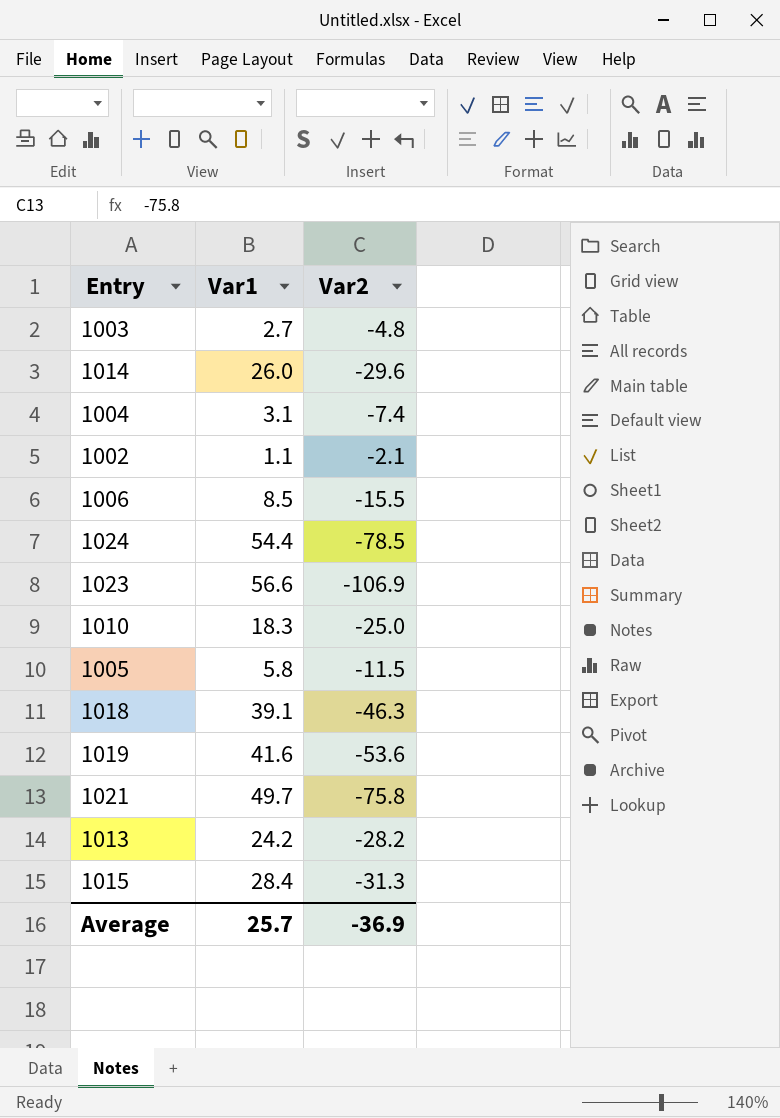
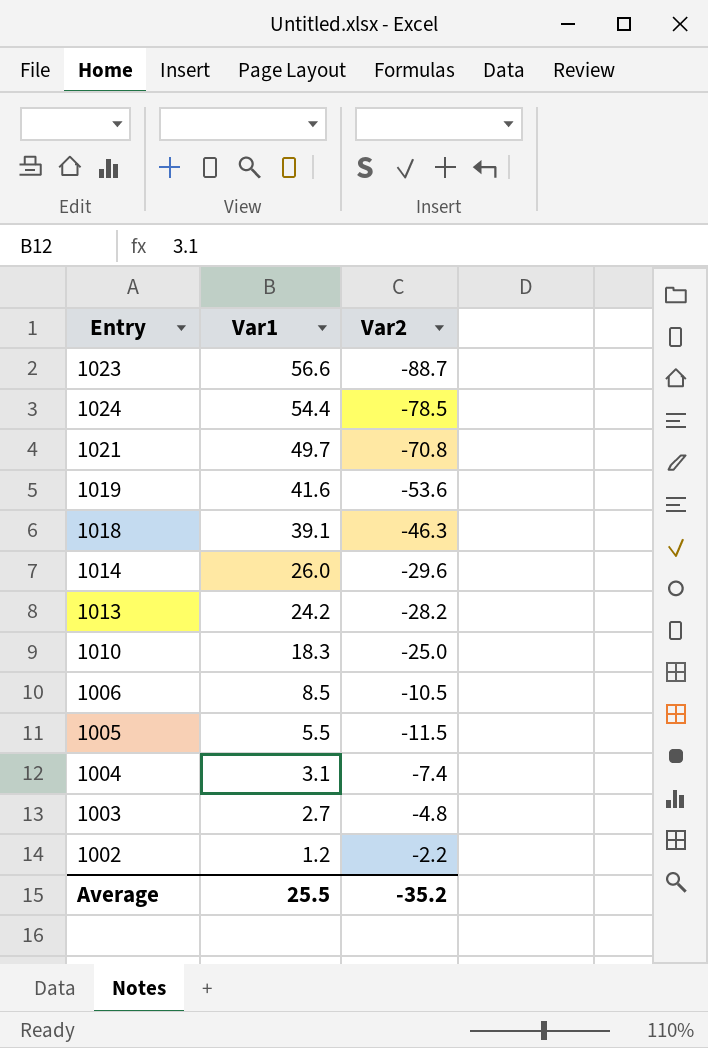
row order: none -> Var1 descending
row 1015: 28.4 | -31.3 -> none
1023 | Var2: -106.9 -> -88.7
1021 | Var2: -75.8 -> -70.8
1006 | Var2: -15.5 -> -10.5
1005 | Var1: 5.8 -> 5.5
1002 | Var1: 1.1 -> 1.2
1002 | Var2: -2.1 -> -2.2
Average | Var1: 25.7 -> 25.5
Average | Var2: -36.9 -> -35.2

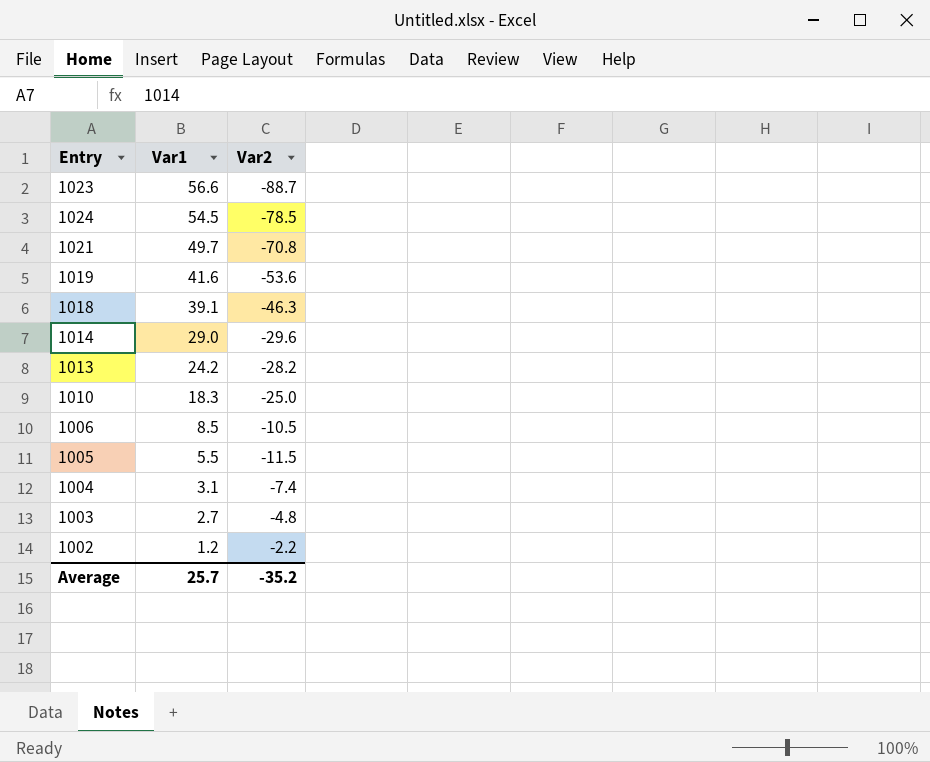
1024 | Var1: 54.4 -> 54.5
1014 | Var1: 26.0 -> 29.0
Average | Var1: 25.5 -> 25.7

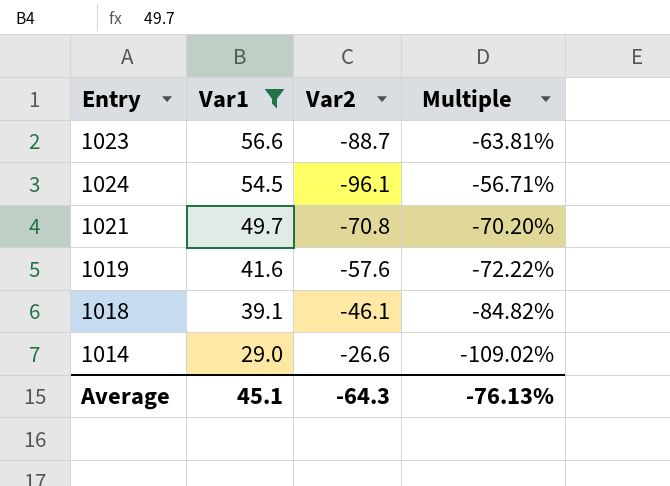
filter: none -> Var1 >= 29.0
column Multiple | formula: none -> [Var1] / [Var2]
1024 | Var2: -78.5 -> -96.1
1019 | Var2: -53.6 -> -57.6
1018 | Var2: -46.3 -> -46.1
1014 | Var2: -29.6 -> -26.6
Average | Var1: 25.7 -> 45.1
Average | Var2: -35.2 -> -64.3

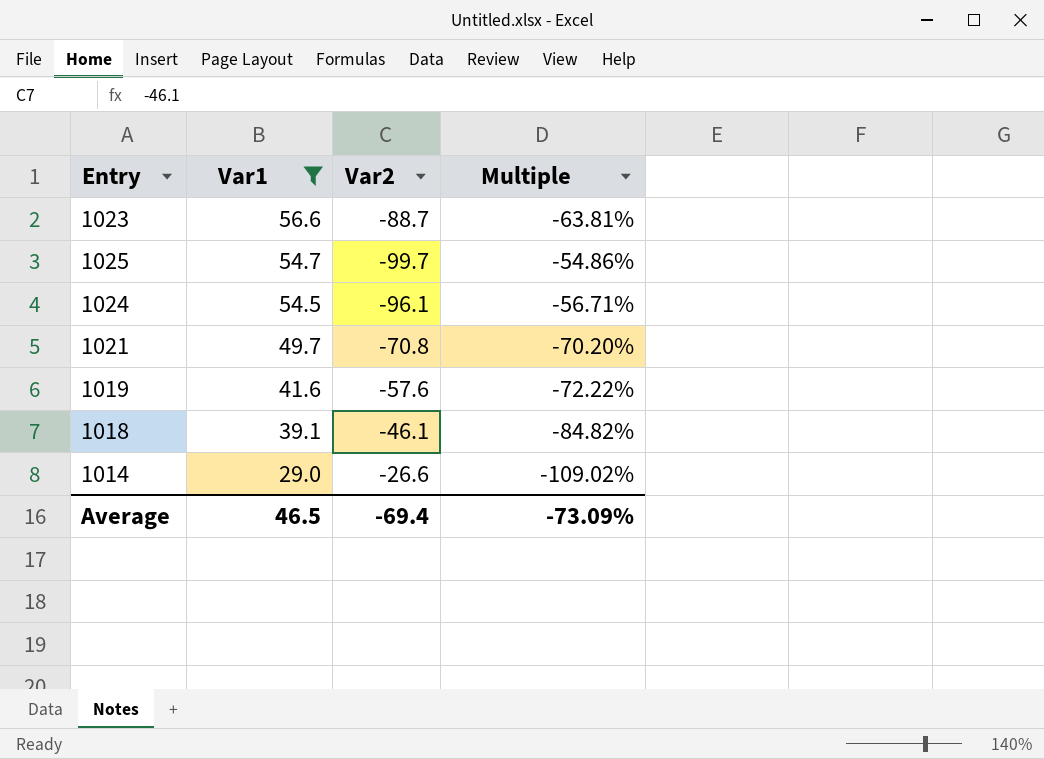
row 1025: none -> 54.7 | -99.7 | -54.86%
Average | Var1: 45.1 -> 46.5
Average | Var2: -64.3 -> -69.4
Average | Multiple: -76.13% -> -73.09%

